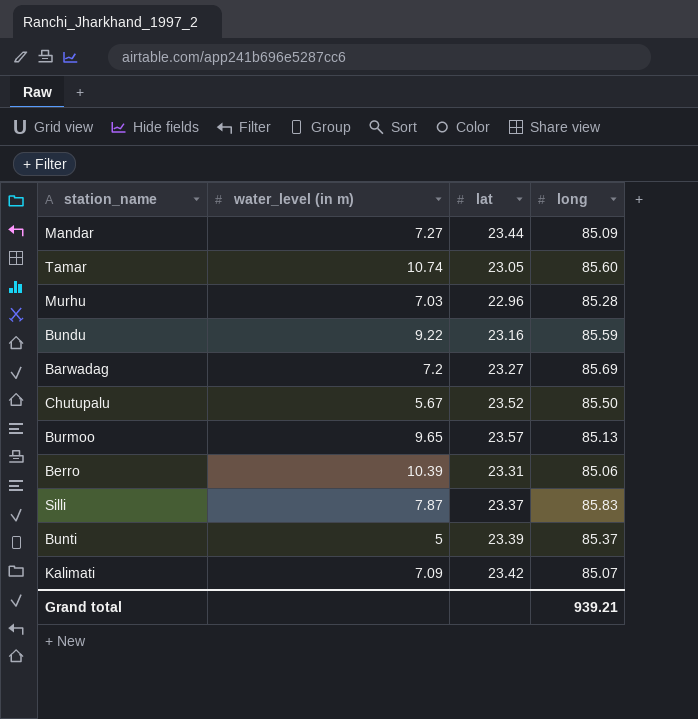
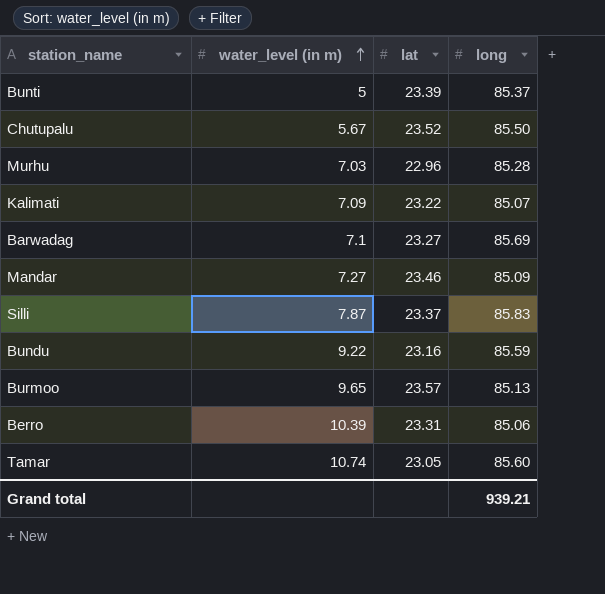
row order: none -> water_level (in m) ascending
Kalimati | lat: 23.42 -> 23.22
Barwadag | water_level (in m): 7.2 -> 7.1
Mandar | lat: 23.44 -> 23.46

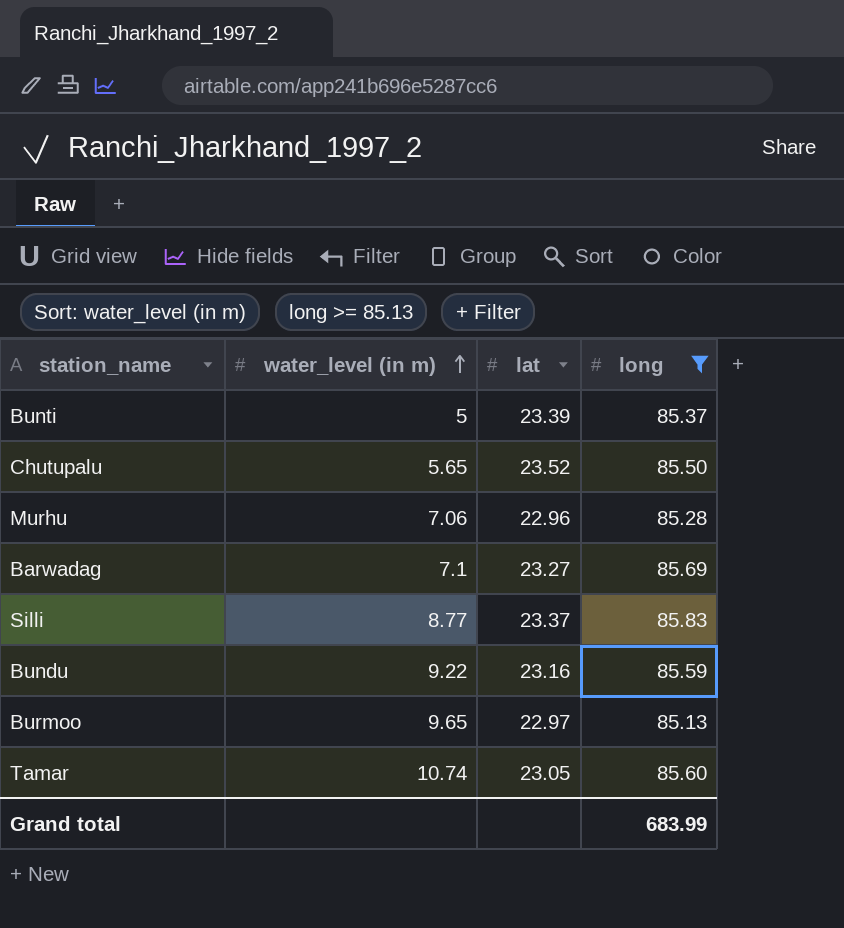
filter: none -> long >= 85.13
Chutupalu | water_level (in m): 5.67 -> 5.65
Murhu | water_level (in m): 7.03 -> 7.06
Silli | water_level (in m): 7.87 -> 8.77
Burmoo | lat: 23.57 -> 22.97
Grand total | long: 939.21 -> 683.99

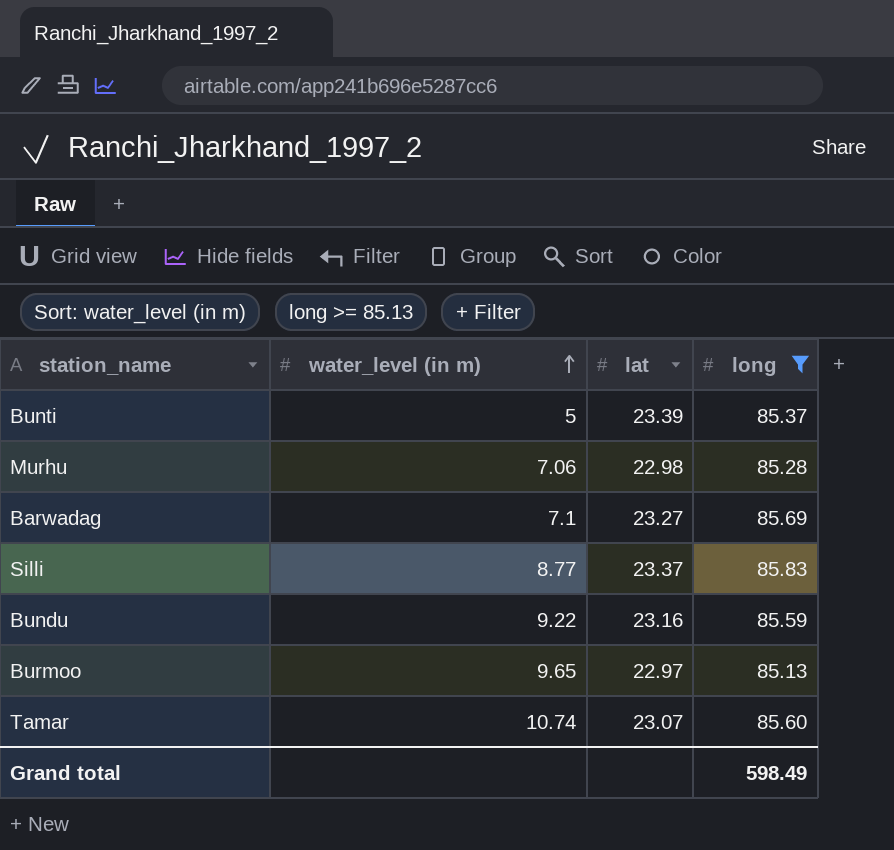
row Chutupalu: 5.65 | 23.52 | 85.50 -> none
Murhu | lat: 22.96 -> 22.98
Tamar | lat: 23.05 -> 23.07
Grand total | long: 683.99 -> 598.49

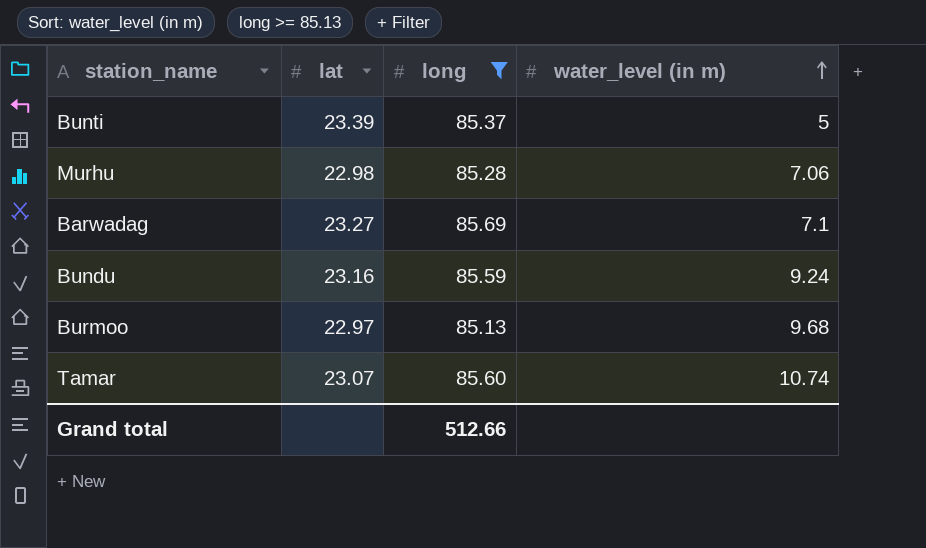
column water_level (in m) | position: 2 -> 4
row Silli: 8.77 | 23.37 | 85.83 -> none
Bundu | water_level (in m): 9.22 -> 9.24
Burmoo | water_level (in m): 9.65 -> 9.68
Grand total | long: 598.49 -> 512.66

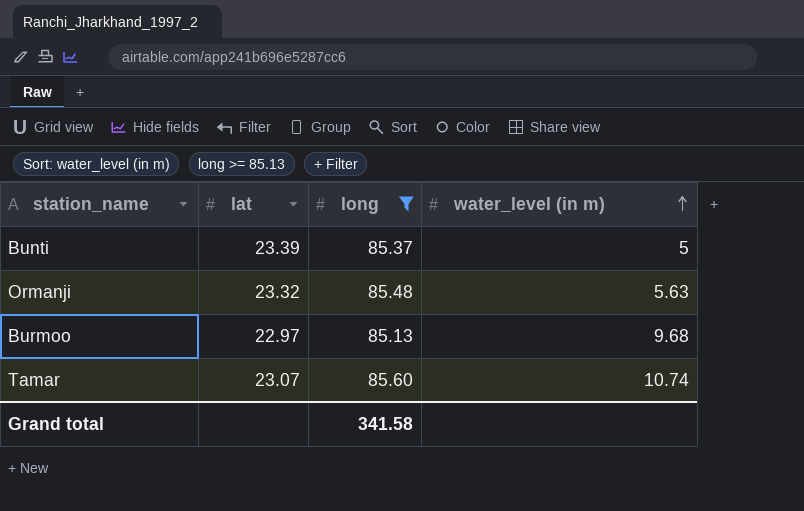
row Murhu: 22.98 | 85.28 | 7.06 -> none
row Barwadag: 23.27 | 85.69 | 7.1 -> none
row Bundu: 23.16 | 85.59 | 9.24 -> none
row Ormanji: none -> 23.32 | 85.48 | 5.63
Grand total | long: 512.66 -> 341.58

